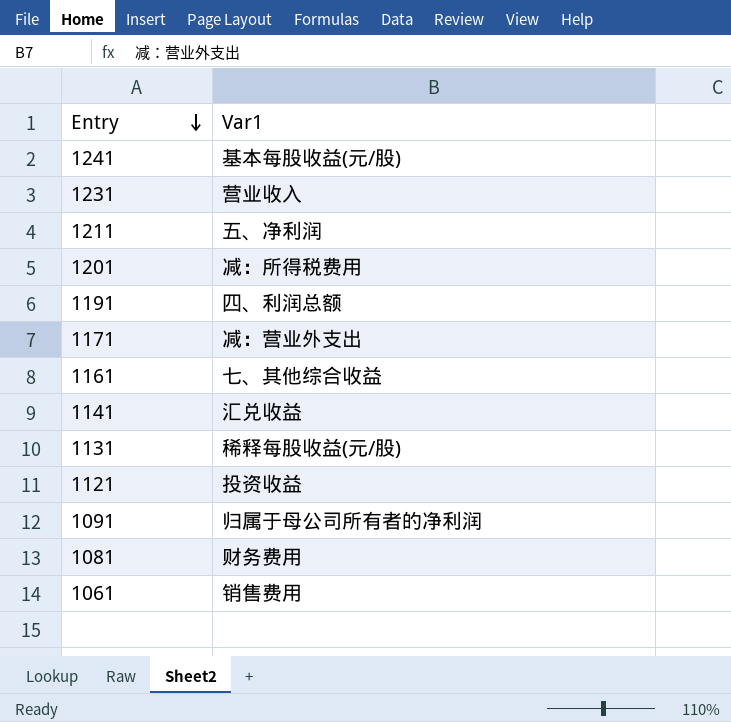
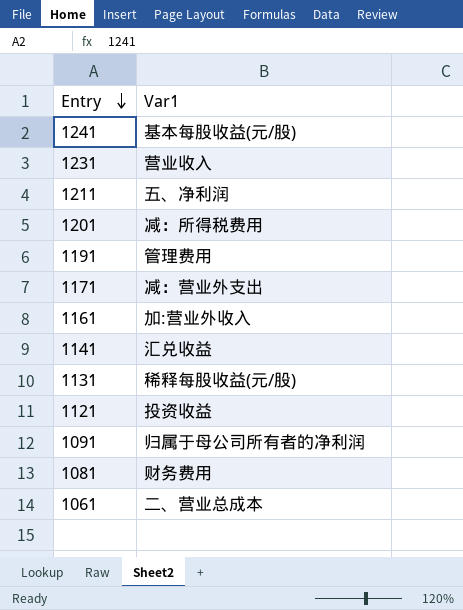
1191 | Var1: 四、利润总额 -> 管理费用
1161 | Var1: 七、其他综合收益 -> 加:营业外收入
1061 | Var1: 销售费用 -> 二、营业总成本

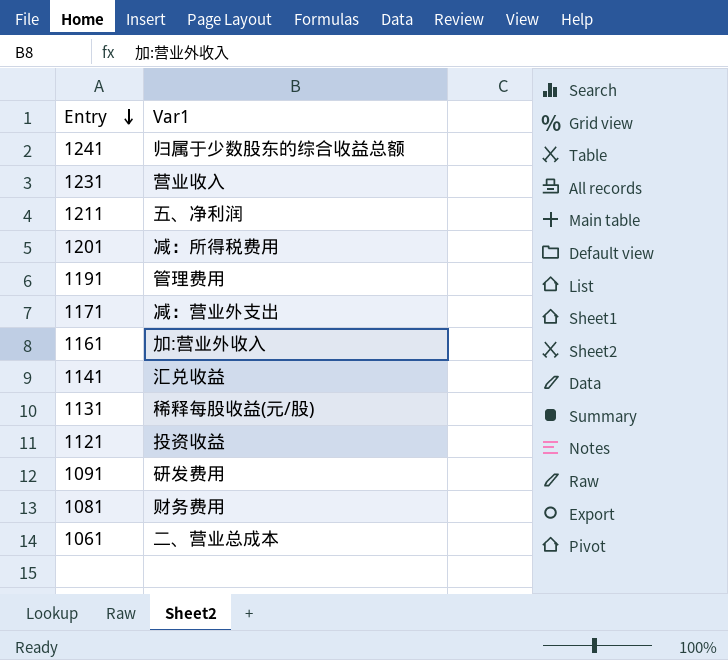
1241 | Var1: 基本每股收益(元/股) -> 归属于少数股东的综合收益总额
1091 | Var1: 归属于母公司所有者的净利润 -> 研发费用

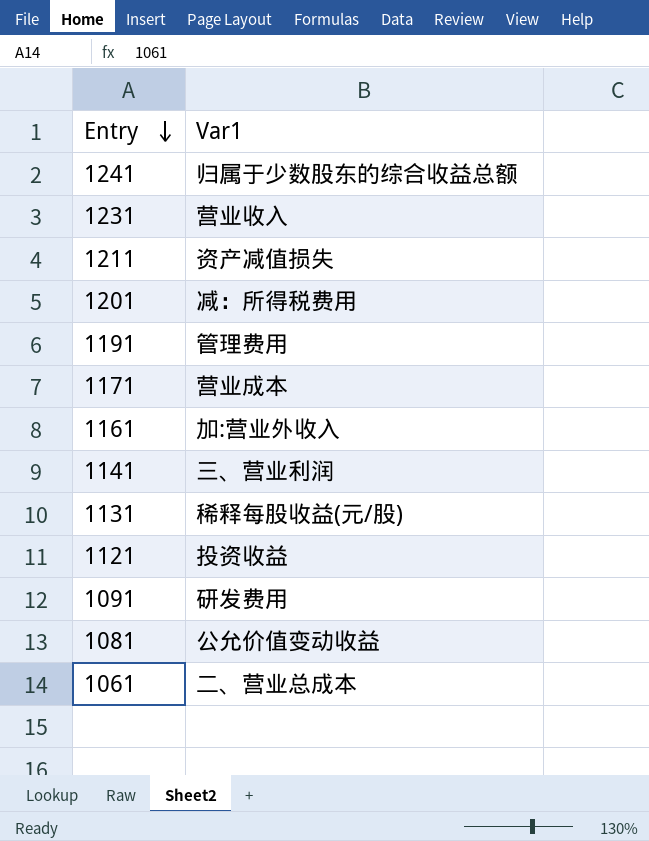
1211 | Var1: 五、净利润 -> 资产减值损失
1171 | Var1: 减：营业外支出 -> 营业成本
1141 | Var1: 汇兑收益 -> 三、营业利润
1081 | Var1: 财务费用 -> 公允价值变动收益

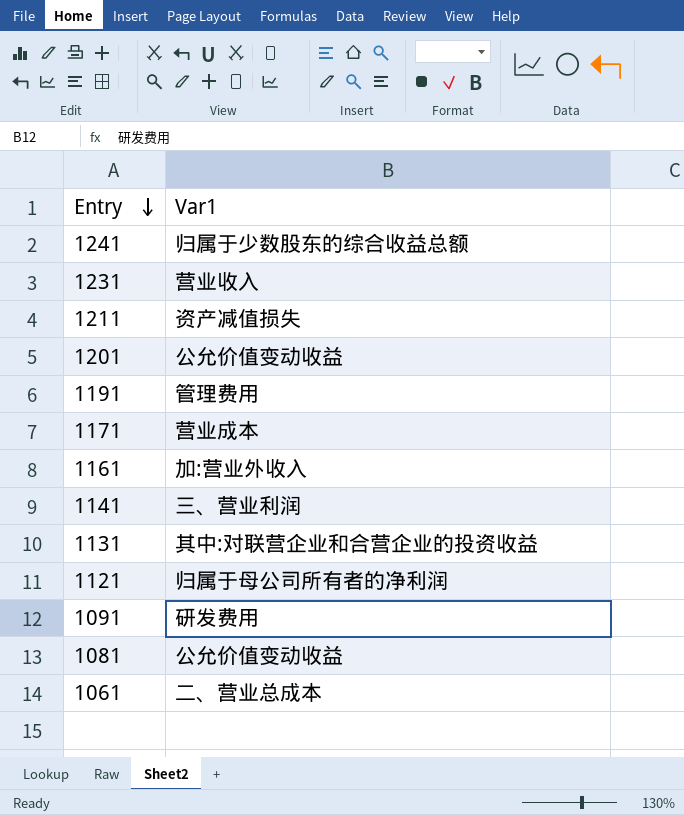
1201 | Var1: 减：所得税费用 -> 公允价值变动收益
1131 | Var1: 稀释每股收益(元/股) -> 其中:对联营企业和合营企业的投资收益
1121 | Var1: 投资收益 -> 归属于母公司所有者的净利润

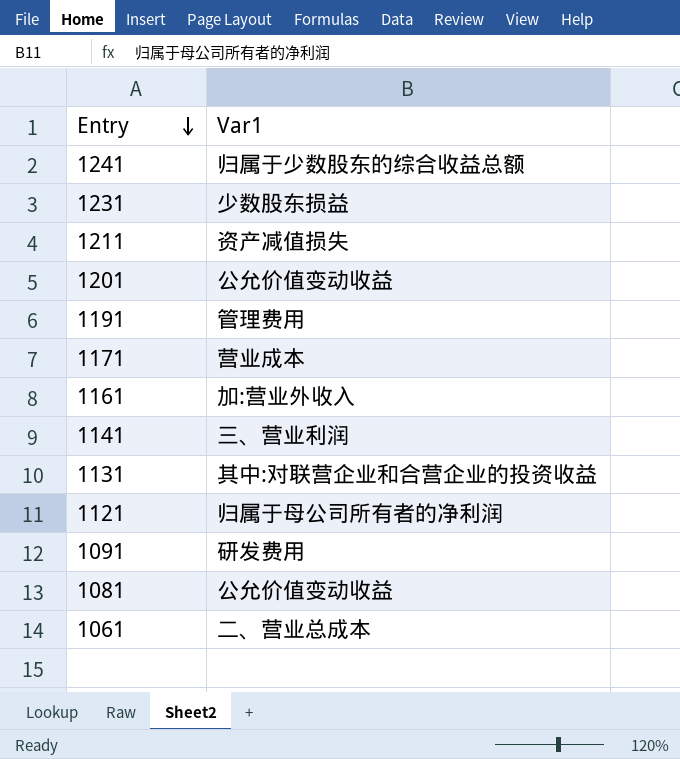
1231 | Var1: 营业收入 -> 少数股东损益

